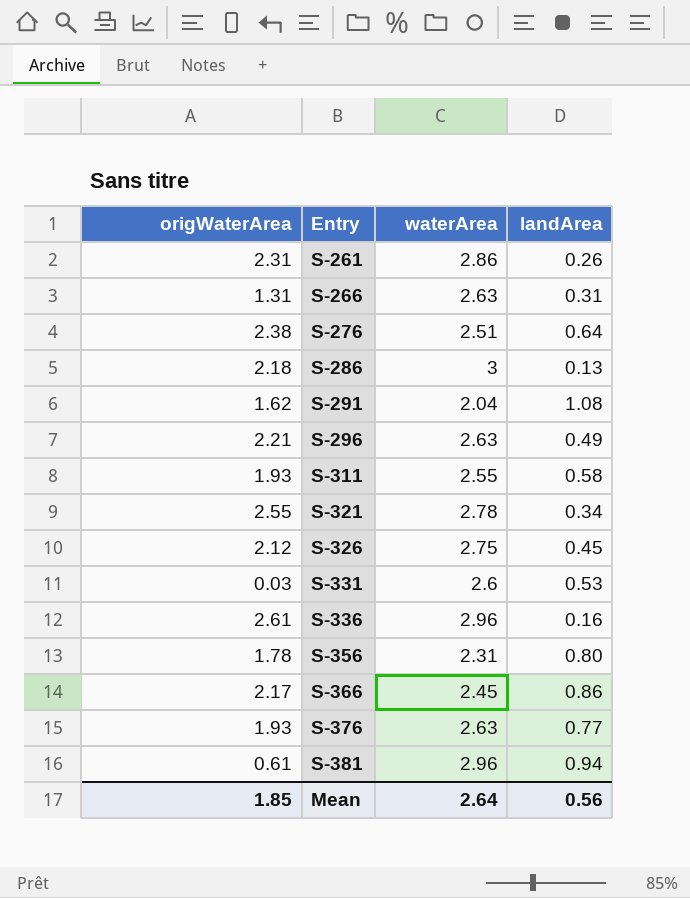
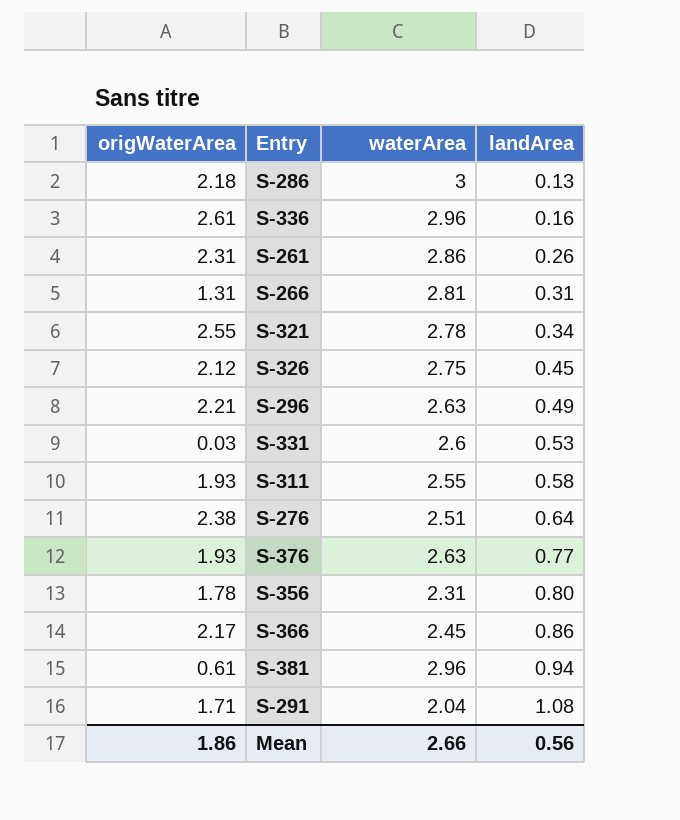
row order: Entry ascending -> landArea ascending
S-266 | waterArea: 2.63 -> 2.81
S-291 | origWaterArea: 1.62 -> 1.71
Mean | origWaterArea: 1.85 -> 1.86
Mean | waterArea: 2.64 -> 2.66

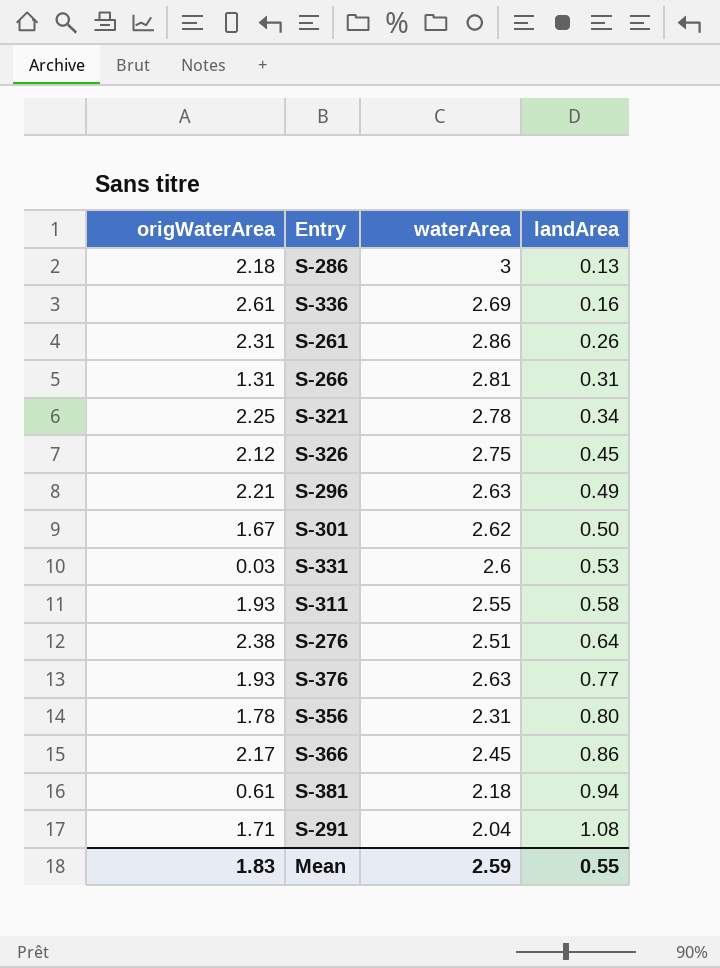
S-336 | waterArea: 2.96 -> 2.69
S-321 | origWaterArea: 2.55 -> 2.25
row S-301: none -> 1.67 | 2.62 | 0.50
S-381 | waterArea: 2.96 -> 2.18
Mean | origWaterArea: 1.86 -> 1.83
Mean | waterArea: 2.66 -> 2.59
Mean | landArea: 0.56 -> 0.55

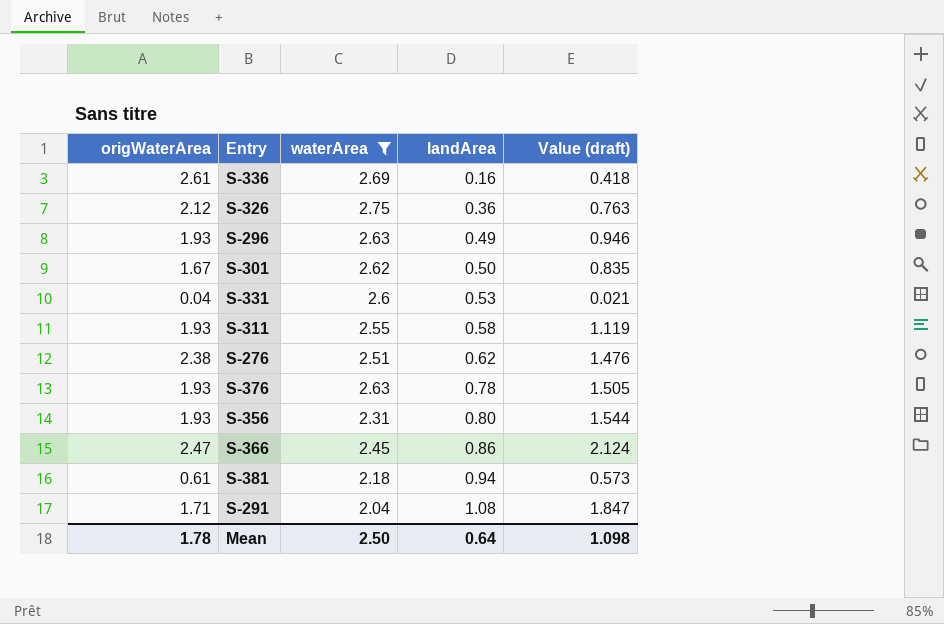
filter: none -> waterArea <= 2.75
column Value (draft) | formula: none -> [origWaterArea] * [landArea]
S-326 | landArea: 0.45 -> 0.36
S-296 | origWaterArea: 2.21 -> 1.93
S-331 | origWaterArea: 0.03 -> 0.04
S-276 | landArea: 0.64 -> 0.62
S-376 | landArea: 0.77 -> 0.78
S-356 | origWaterArea: 1.78 -> 1.93
S-366 | origWaterArea: 2.17 -> 2.47
Mean | origWaterArea: 1.83 -> 1.78
Mean | waterArea: 2.59 -> 2.50
Mean | landArea: 0.55 -> 0.64

